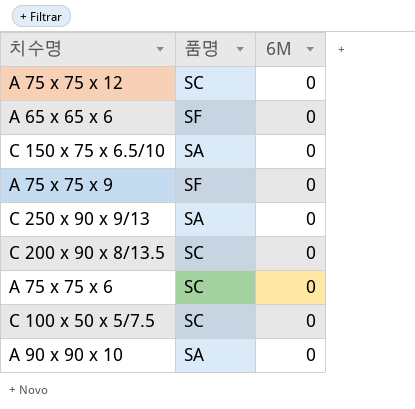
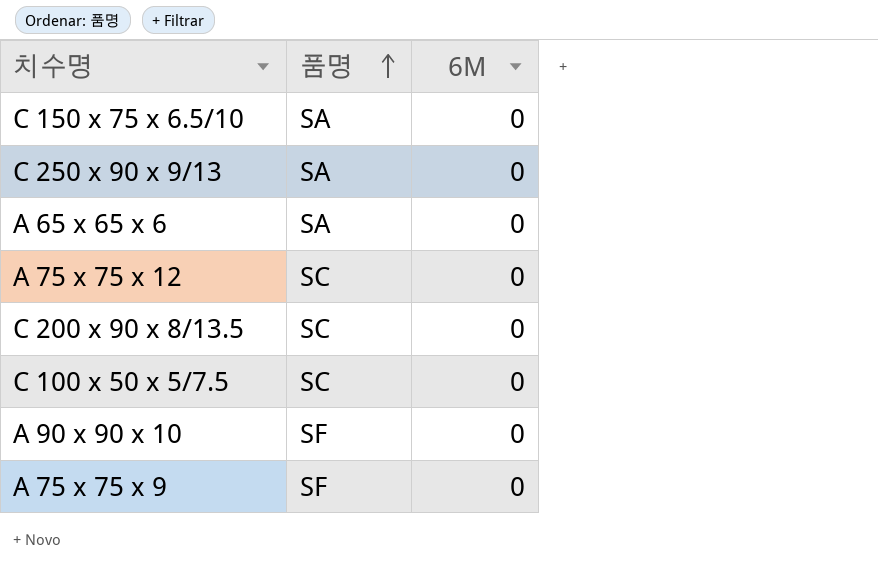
row order: none -> 품명 ascending
row A 75 x 75 x 6: SC | 0 -> none
A 65 x 65 x 6 | 품명: SF -> SA
A 90 x 90 x 10 | 품명: SA -> SF

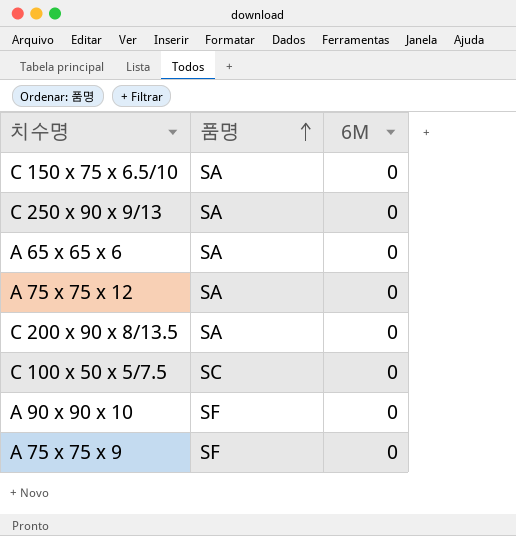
A 75 x 75 x 12 | 품명: SC -> SA
C 200 x 90 x 8/13.5 | 품명: SC -> SA

